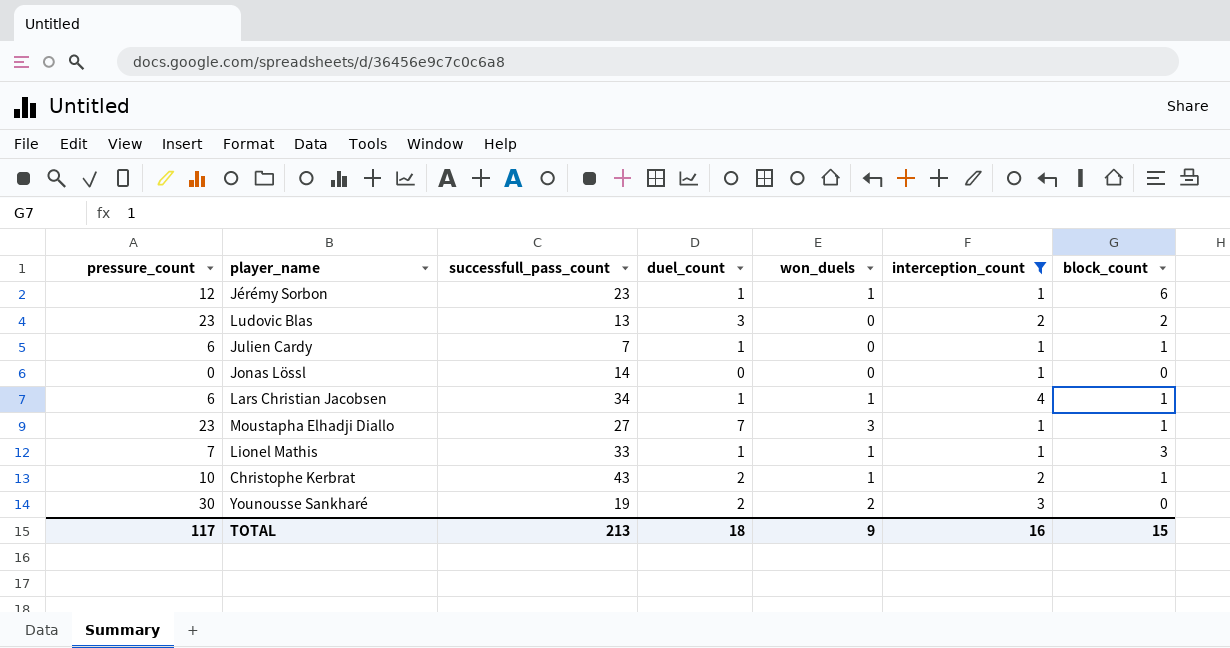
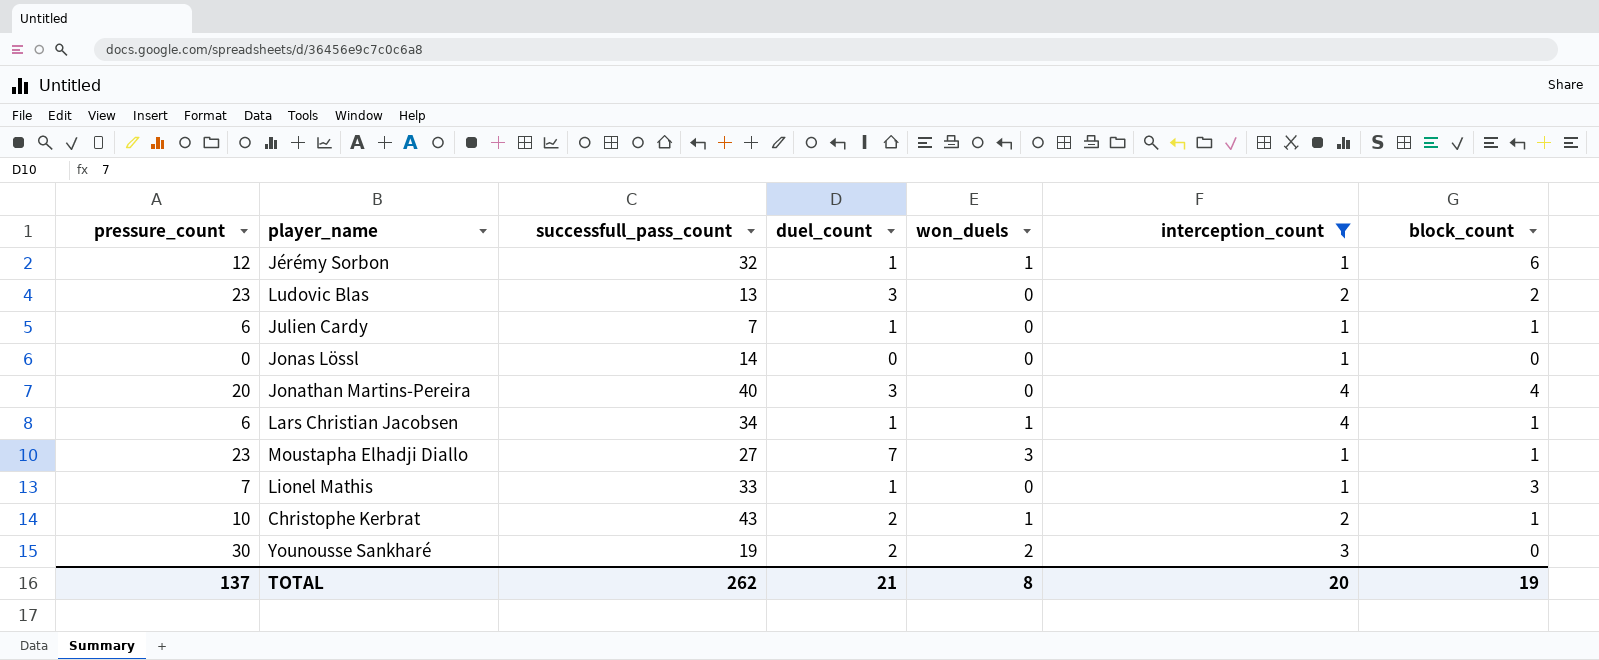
Jérémy Sorbon | successfull_pass_count: 23 -> 32
row Jonathan Martins-Pereira: none -> 20 | 40 | 3 | 0 | 4 | 4
Lionel Mathis | won_duels: 1 -> 0
TOTAL | pressure_count: 117 -> 137
TOTAL | successfull_pass_count: 213 -> 262
TOTAL | duel_count: 18 -> 21
TOTAL | won_duels: 9 -> 8
TOTAL | interception_count: 16 -> 20
TOTAL | block_count: 15 -> 19

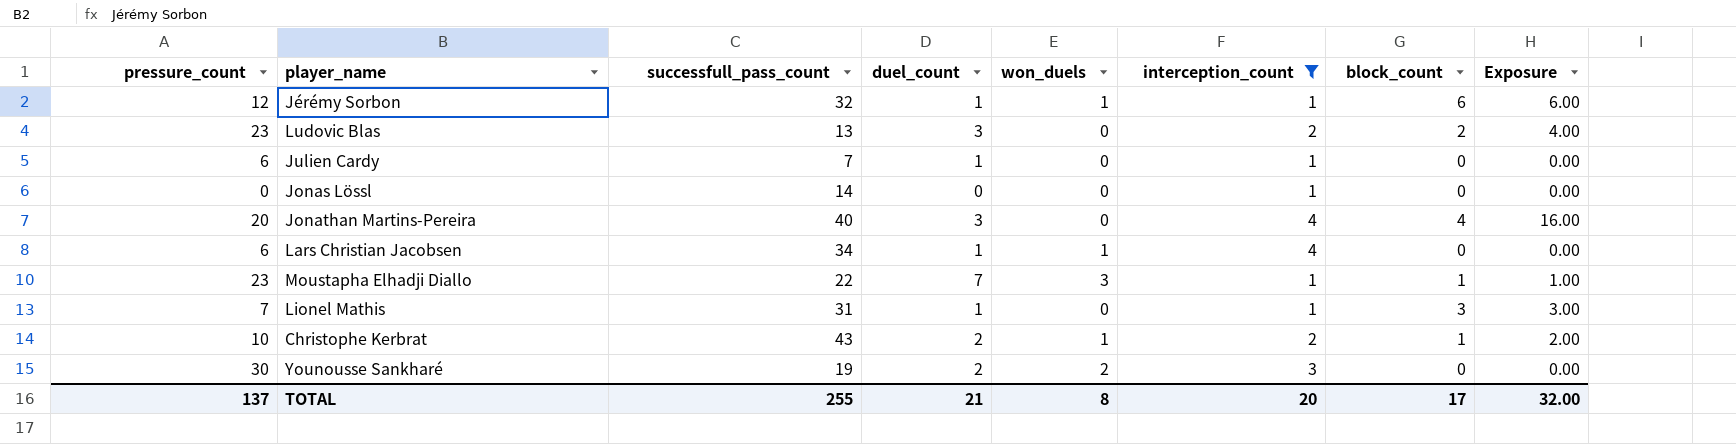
column Exposure | formula: none -> [interception_count] * [block_count]
Julien Cardy | block_count: 1 -> 0
Lars Christian Jacobsen | block_count: 1 -> 0
Moustapha Elhadji Diallo | successfull_pass_count: 27 -> 22
Lionel Mathis | successfull_pass_count: 33 -> 31
TOTAL | successfull_pass_count: 262 -> 255
TOTAL | block_count: 19 -> 17

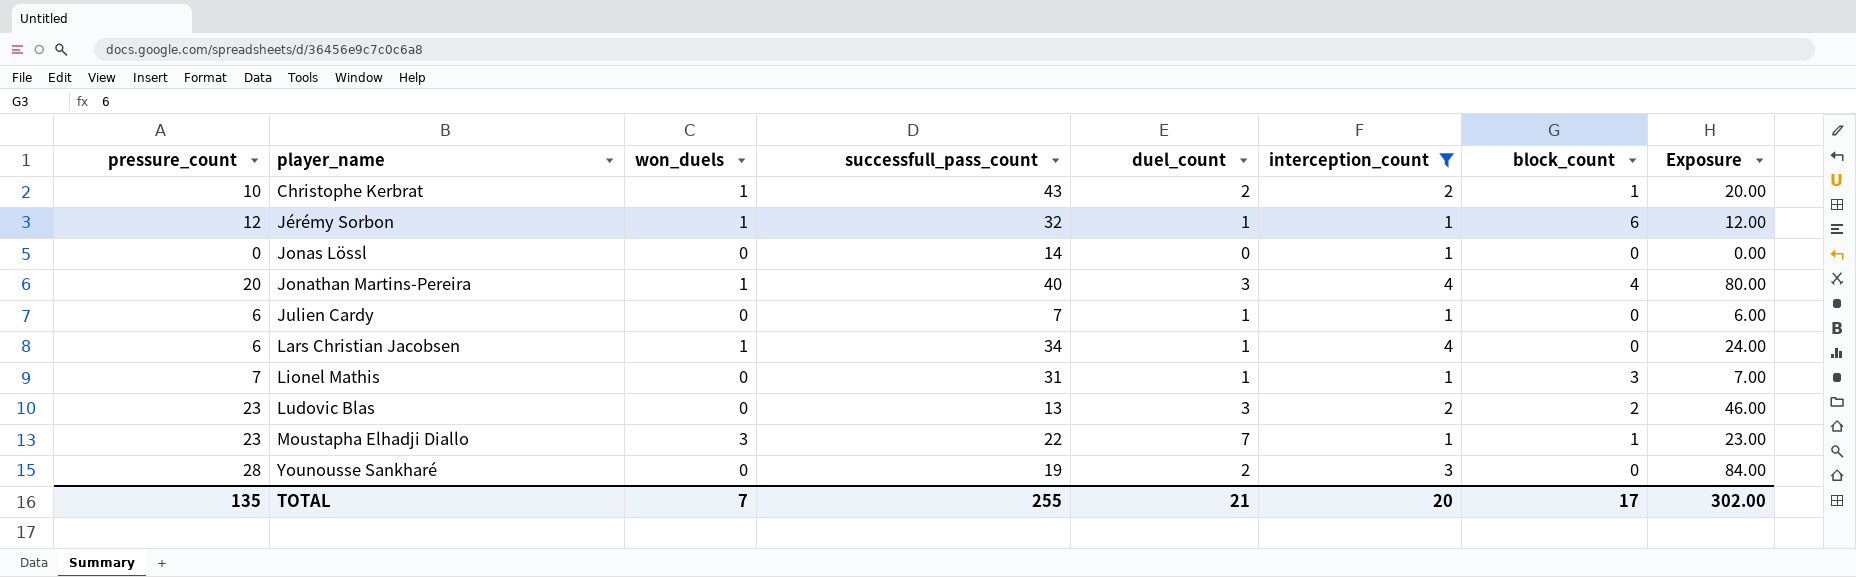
row order: none -> player_name ascending
column won_duels | position: 5 -> 3
column Exposure | formula: [interception_count] * [block_count] -> [pressure_count] * [interception_count]
Jonathan Martins-Pereira | won_duels: 0 -> 1
Younousse Sankharé | pressure_count: 30 -> 28
Younousse Sankharé | won_duels: 2 -> 0
TOTAL | pressure_count: 137 -> 135
TOTAL | won_duels: 8 -> 7
TOTAL | Exposure: 32.00 -> 302.00

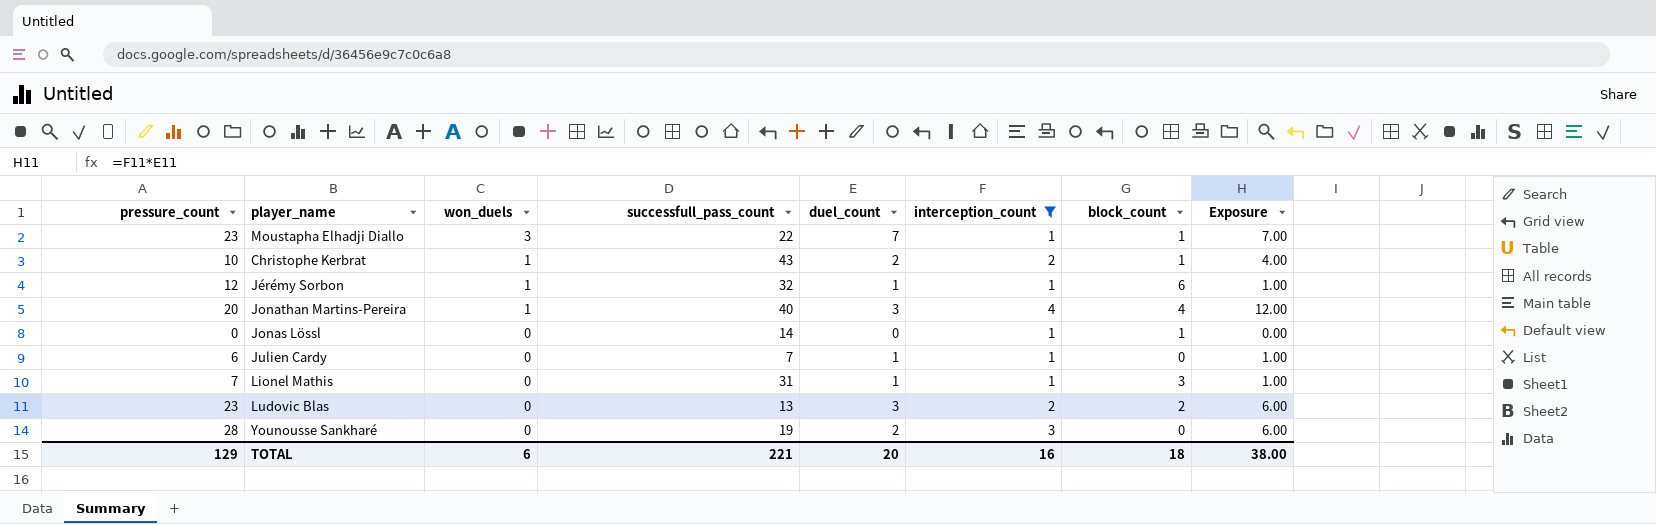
row order: player_name ascending -> won_duels descending
column Exposure | formula: [pressure_count] * [interception_count] -> [duel_count] * [interception_count]
row Lars Christian Jacobsen: 6 | 1 | 34 | 1 | 4 | 0 | 24.00 -> none
Jonas Lössl | block_count: 0 -> 1
TOTAL | pressure_count: 135 -> 129
TOTAL | won_duels: 7 -> 6
TOTAL | successfull_pass_count: 255 -> 221
TOTAL | duel_count: 21 -> 20
TOTAL | interception_count: 20 -> 16
TOTAL | block_count: 17 -> 18
TOTAL | Exposure: 302.00 -> 38.00

